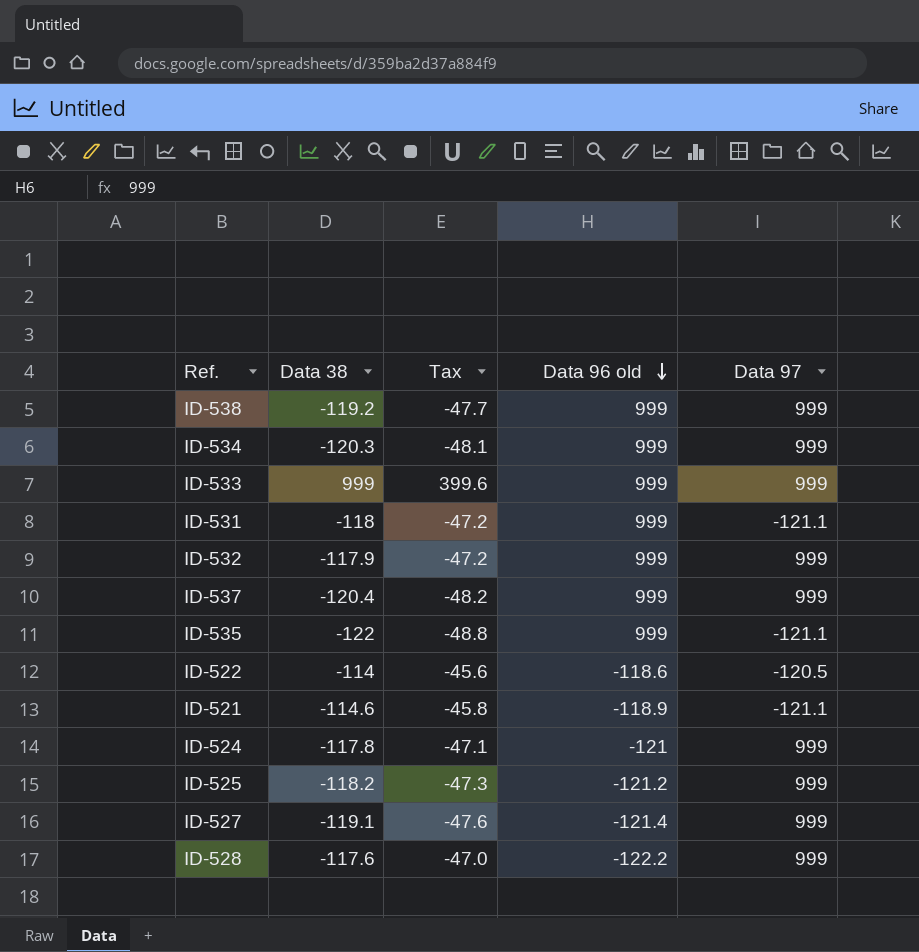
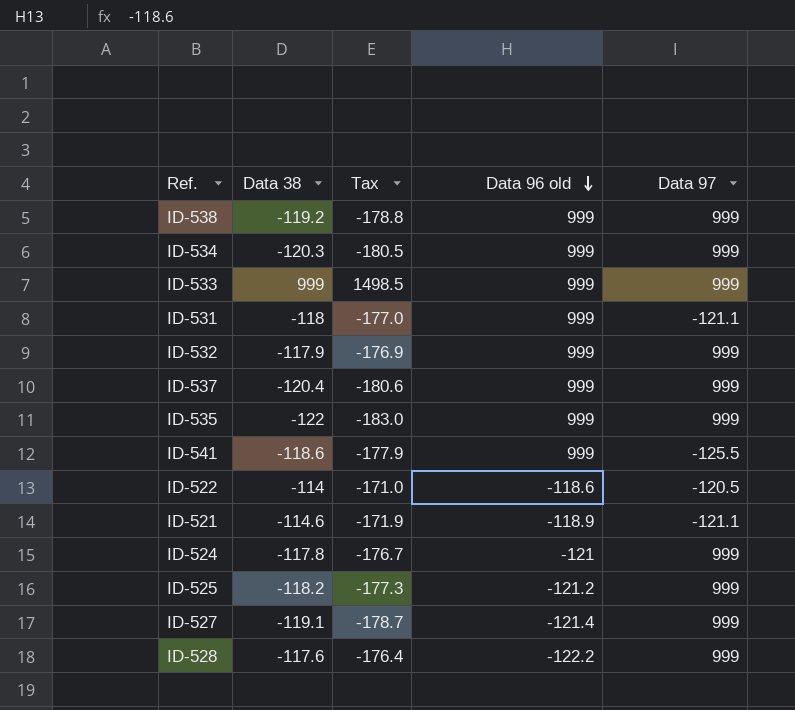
column Tax | formula: [Data 38] * 0.4 -> [Data 38] * 1.5
ID-535 | Data 97: -121.1 -> 999
row ID-541: none -> -118.6 | -177.9 | 999 | -125.5

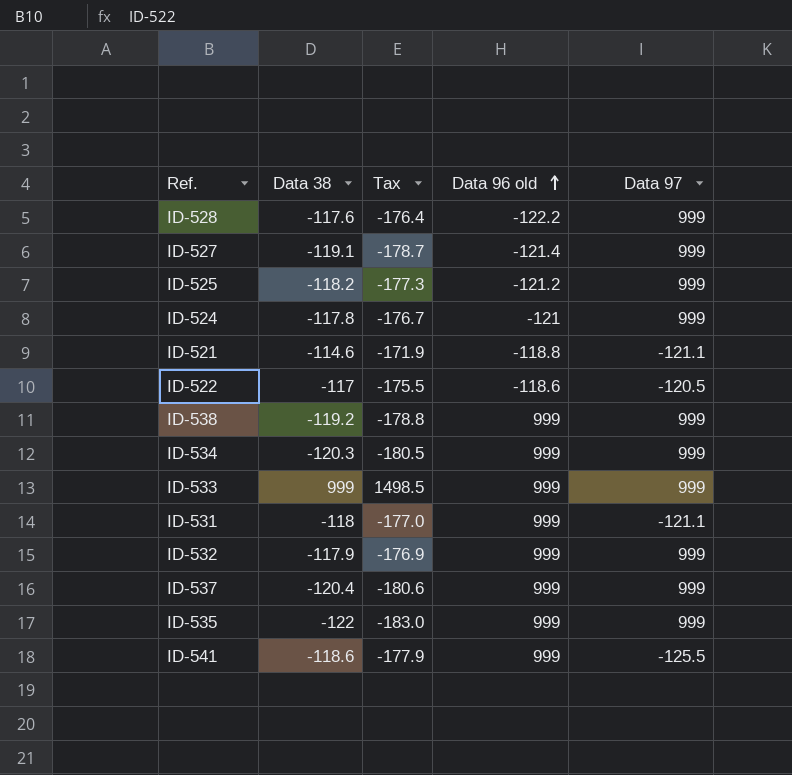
row order: Data 96 old descending -> Data 96 old ascending
ID-521 | Data 96 old: -118.9 -> -118.8
ID-522 | Data 38: -114 -> -117
ID-522 | Tax: -171.0 -> -175.5

